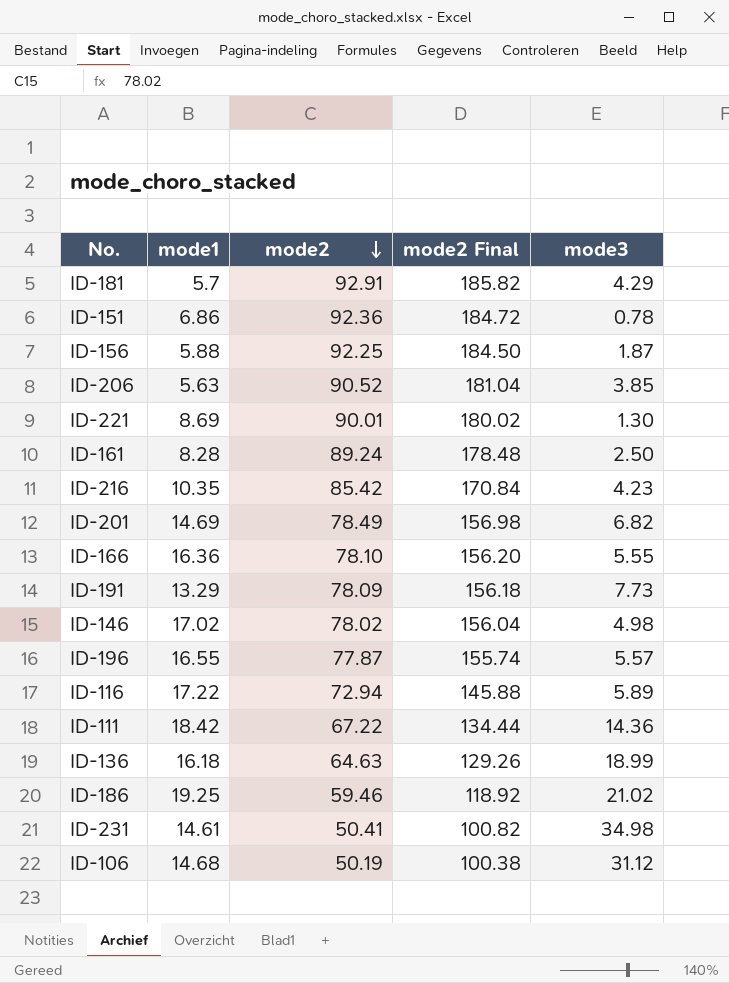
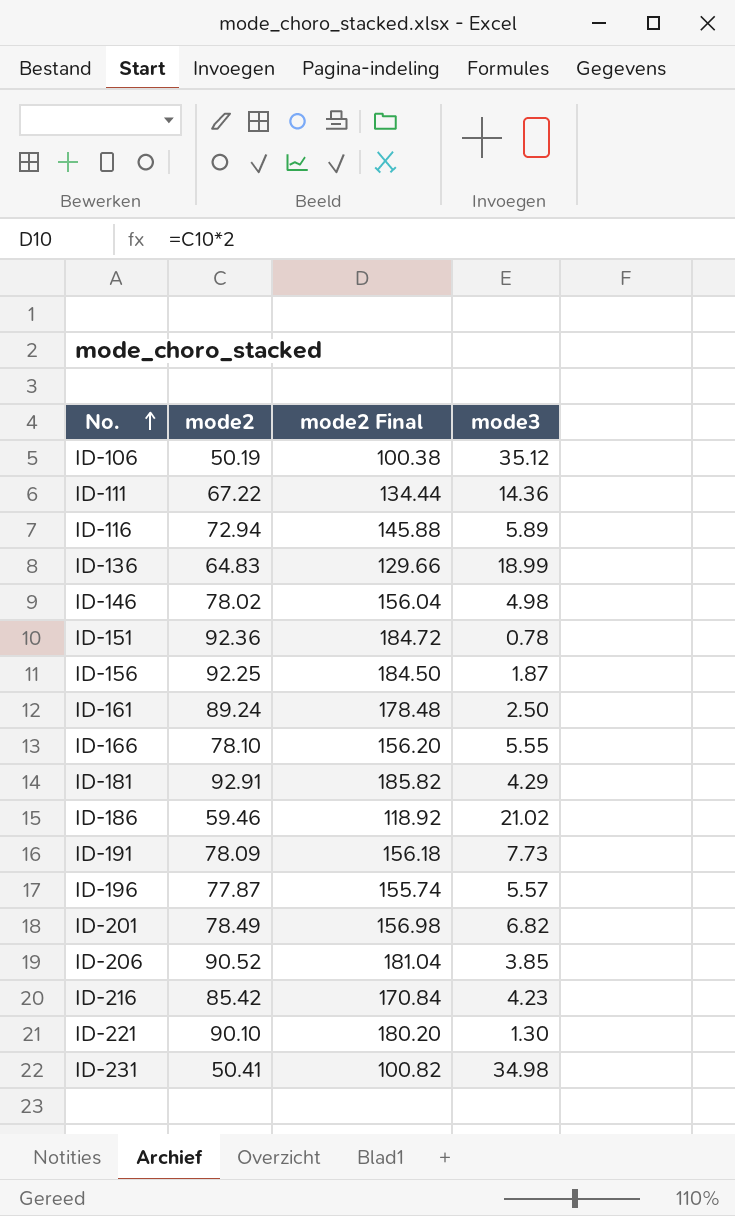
row order: mode2 descending -> No. ascending
column mode1 | position: 2 -> none
ID-106 | mode3: 31.12 -> 35.12
ID-136 | mode2: 64.63 -> 64.83
ID-136 | mode2 Final: 129.26 -> 129.66
ID-221 | mode2: 90.01 -> 90.10
ID-221 | mode2 Final: 180.02 -> 180.20

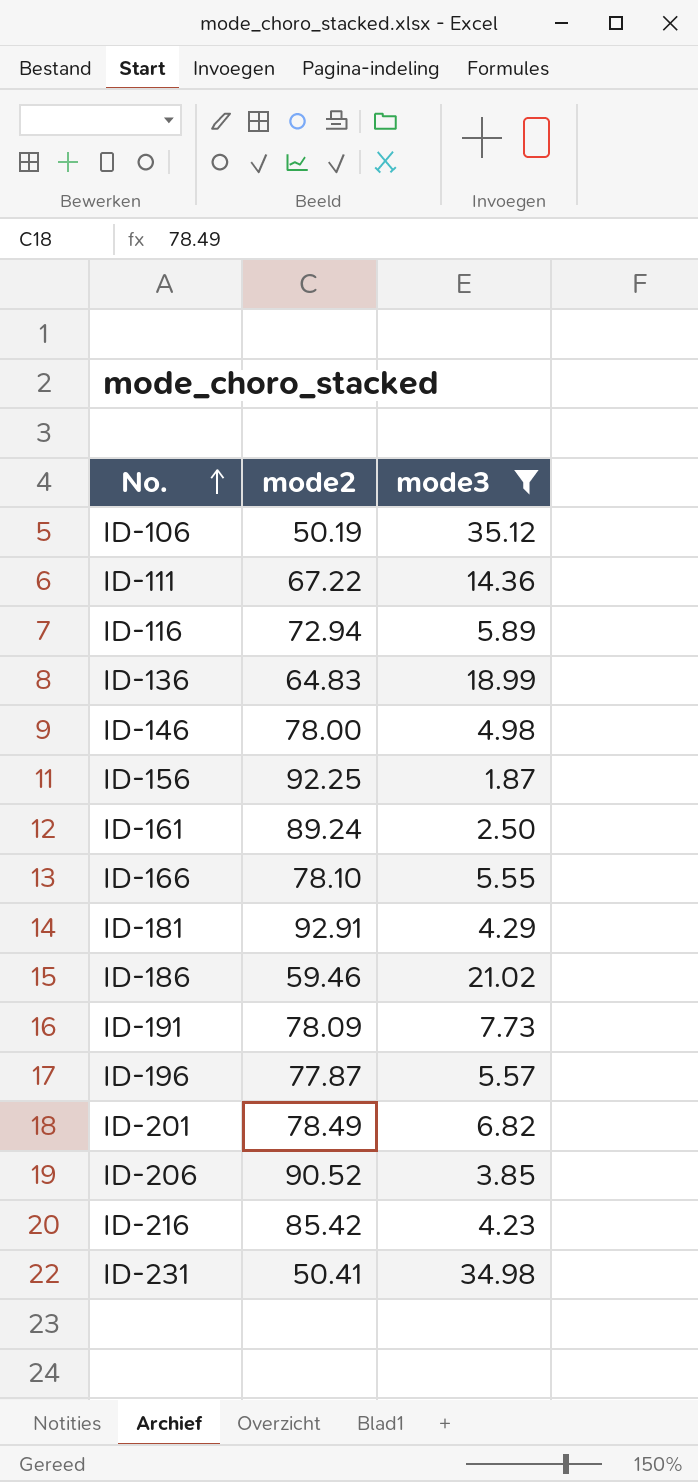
filter: none -> mode3 >= 1.87
column mode2 Final | formula: [mode2] * 2 -> none
ID-146 | mode2: 78.02 -> 78.00

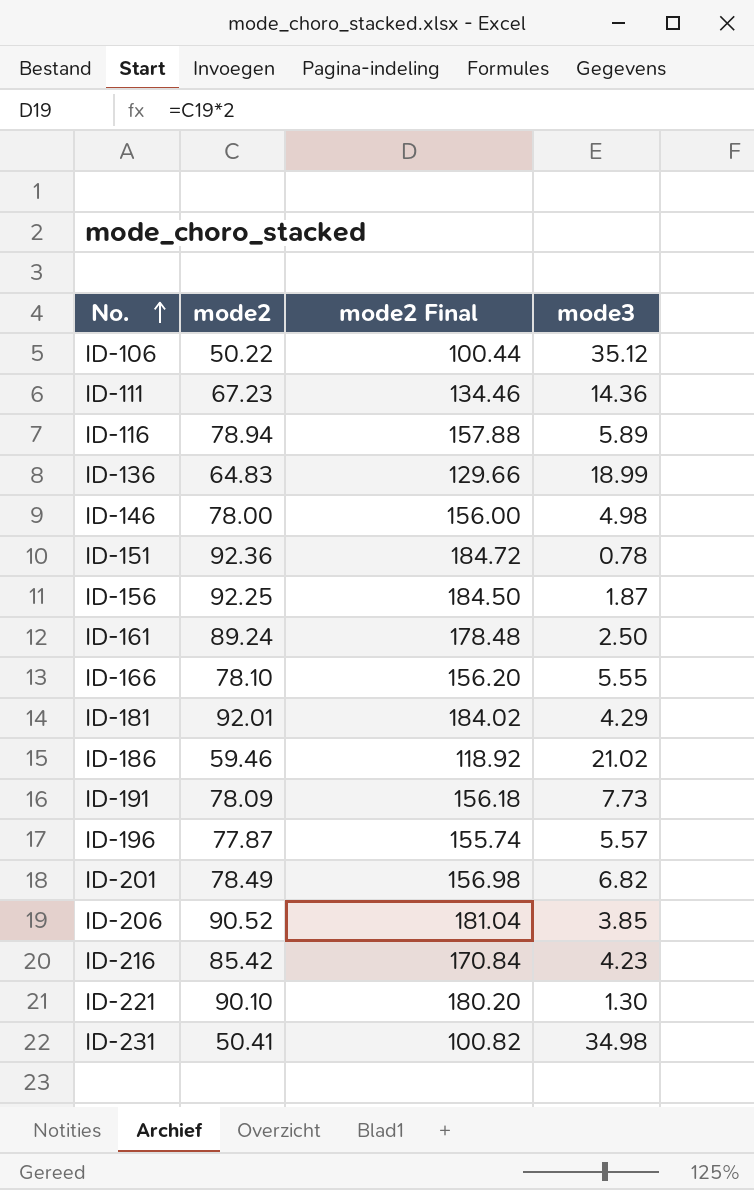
filter: mode3 >= 1.87 -> none
column mode2 Final | formula: none -> [mode2] * 2
ID-106 | mode2: 50.19 -> 50.22
ID-111 | mode2: 67.22 -> 67.23
ID-116 | mode2: 72.94 -> 78.94
ID-181 | mode2: 92.91 -> 92.01

